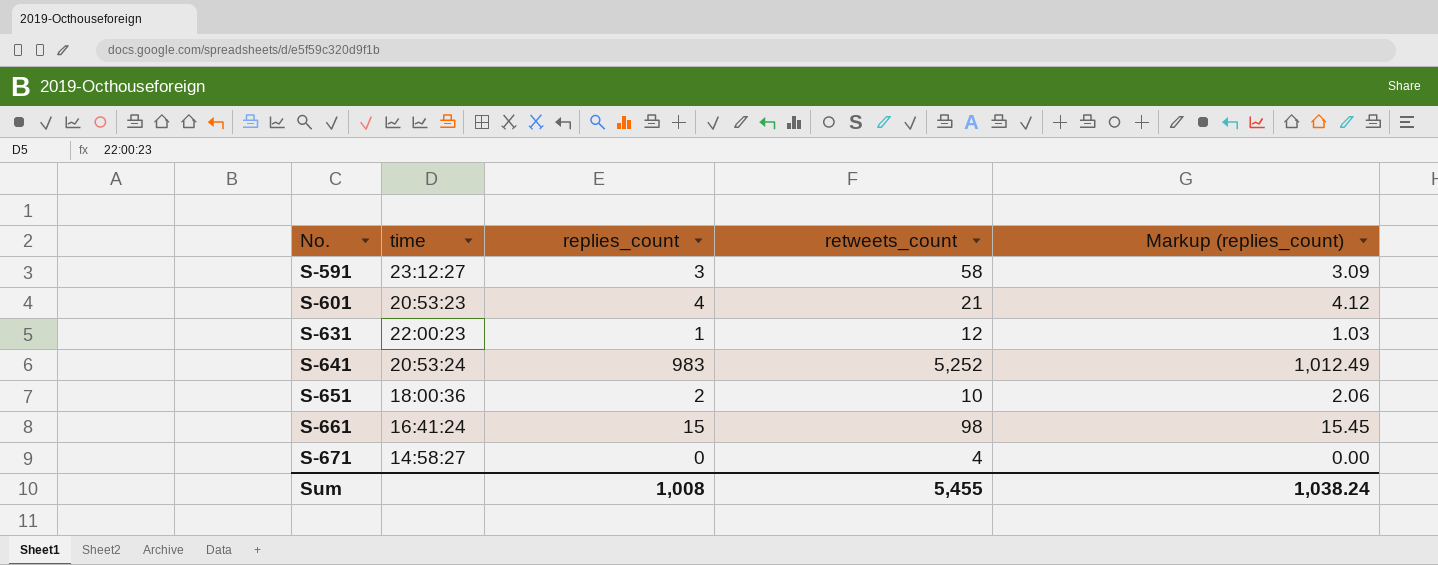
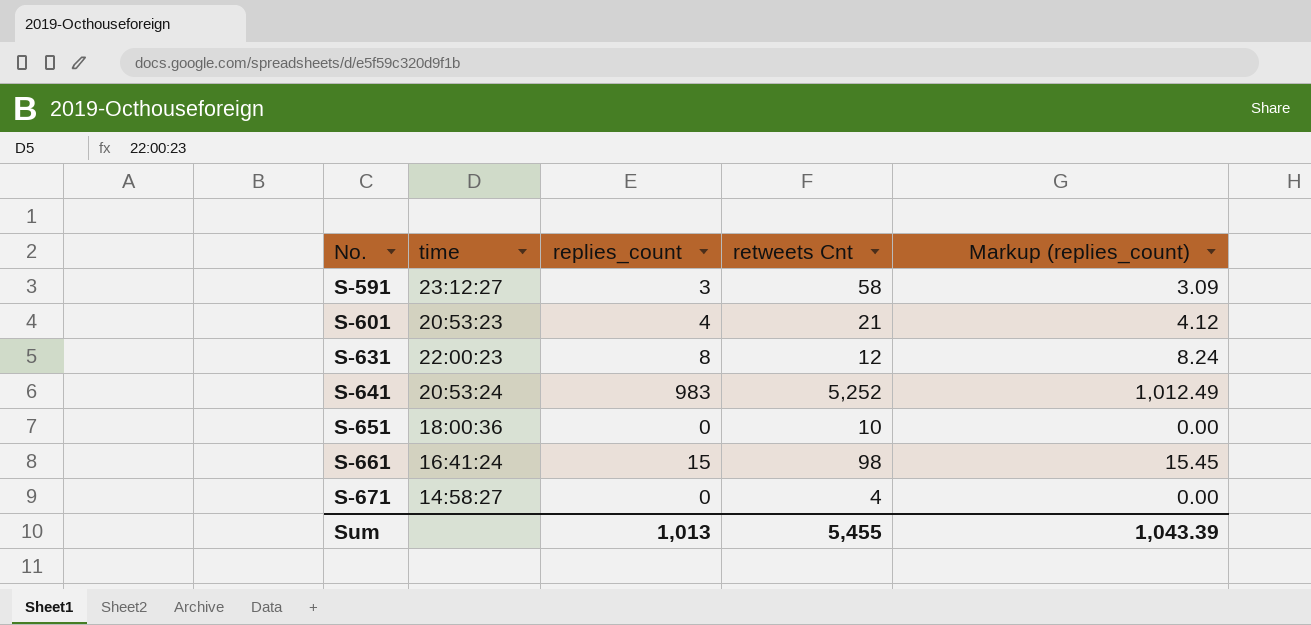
column name: retweets_count -> retweets Cnt
S-631 | replies_count: 1 -> 8
S-631 | Markup (replies_count): 1.03 -> 8.24
S-651 | replies_count: 2 -> 0
S-651 | Markup (replies_count): 2.06 -> 0.00
Sum | replies_count: 1,008 -> 1,013
Sum | Markup (replies_count): 1,038.24 -> 1,043.39

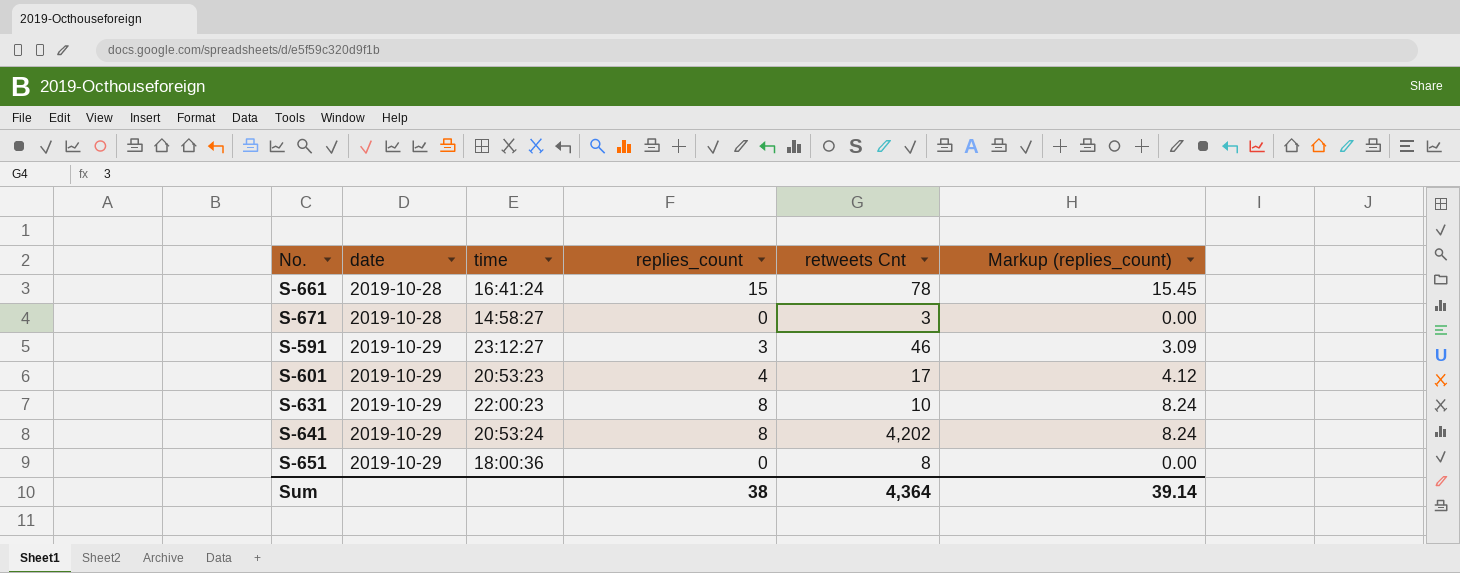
row order: No. ascending -> date ascending
column date | position: none -> 2
S-661 | retweets Cnt: 98 -> 78
S-671 | retweets Cnt: 4 -> 3
S-591 | retweets Cnt: 58 -> 46
S-601 | retweets Cnt: 21 -> 17
S-631 | retweets Cnt: 12 -> 10
S-641 | replies_count: 983 -> 8
S-641 | retweets Cnt: 5,252 -> 4,202
S-641 | Markup (replies_count): 1,012.49 -> 8.24
S-651 | retweets Cnt: 10 -> 8
Sum | replies_count: 1,013 -> 38
Sum | retweets Cnt: 5,455 -> 4,364
Sum | Markup (replies_count): 1,043.39 -> 39.14

